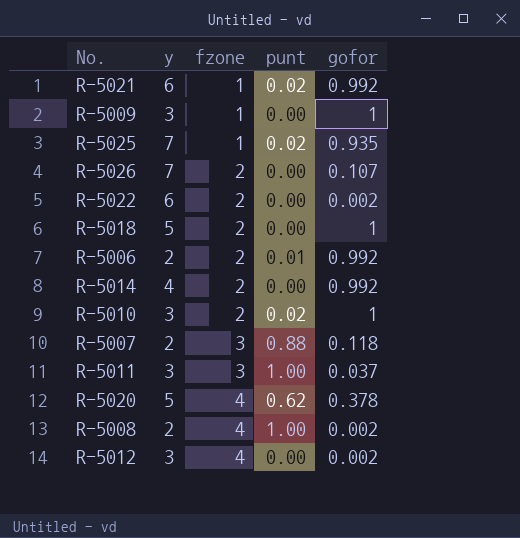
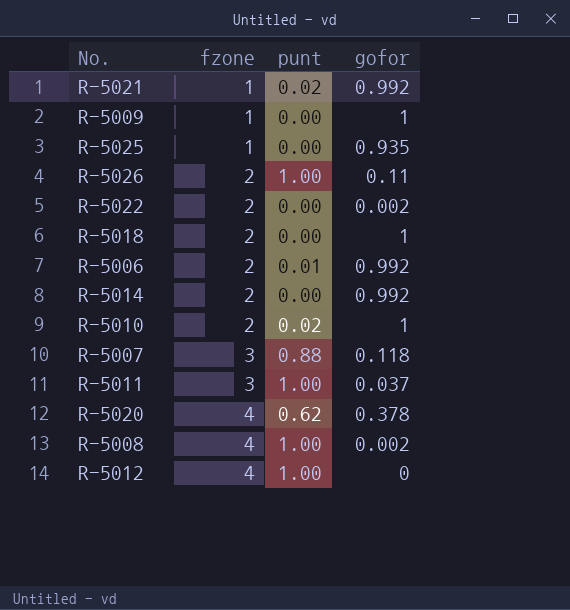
column y | position: 2 -> none
R-5025 | punt: 0.02 -> 0.00
R-5026 | punt: 0.00 -> 1.00
R-5026 | gofor: 0.107 -> 0.11
R-5012 | punt: 0.00 -> 1.00
R-5012 | gofor: 0.002 -> 0

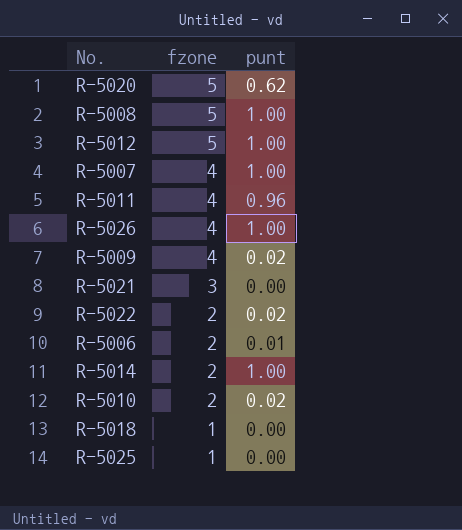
row order: fzone ascending -> fzone descending
column gofor | position: 4 -> none
R-5020 | fzone: 4 -> 5
R-5008 | fzone: 4 -> 5
R-5012 | fzone: 4 -> 5
R-5007 | fzone: 3 -> 4
R-5007 | punt: 0.88 -> 1.00
R-5011 | fzone: 3 -> 4
R-5011 | punt: 1.00 -> 0.96
R-5026 | fzone: 2 -> 4
R-5009 | fzone: 1 -> 4
R-5009 | punt: 0.00 -> 0.02
R-5021 | fzone: 1 -> 3
R-5021 | punt: 0.02 -> 0.00
R-5022 | punt: 0.00 -> 0.02
R-5014 | punt: 0.00 -> 1.00
R-5018 | fzone: 2 -> 1

